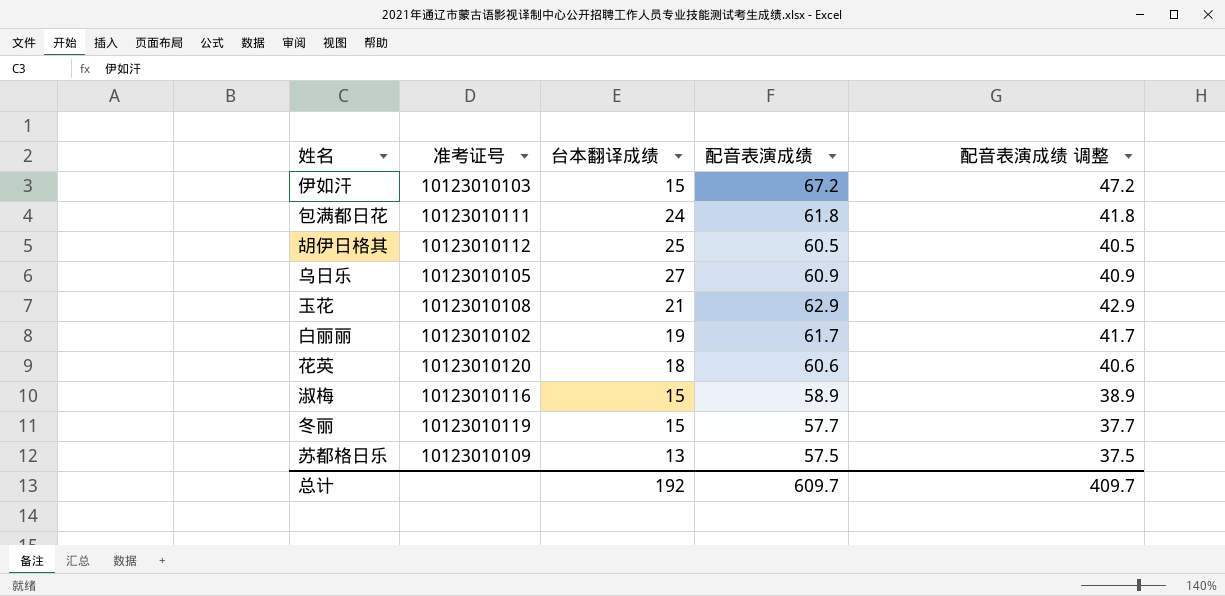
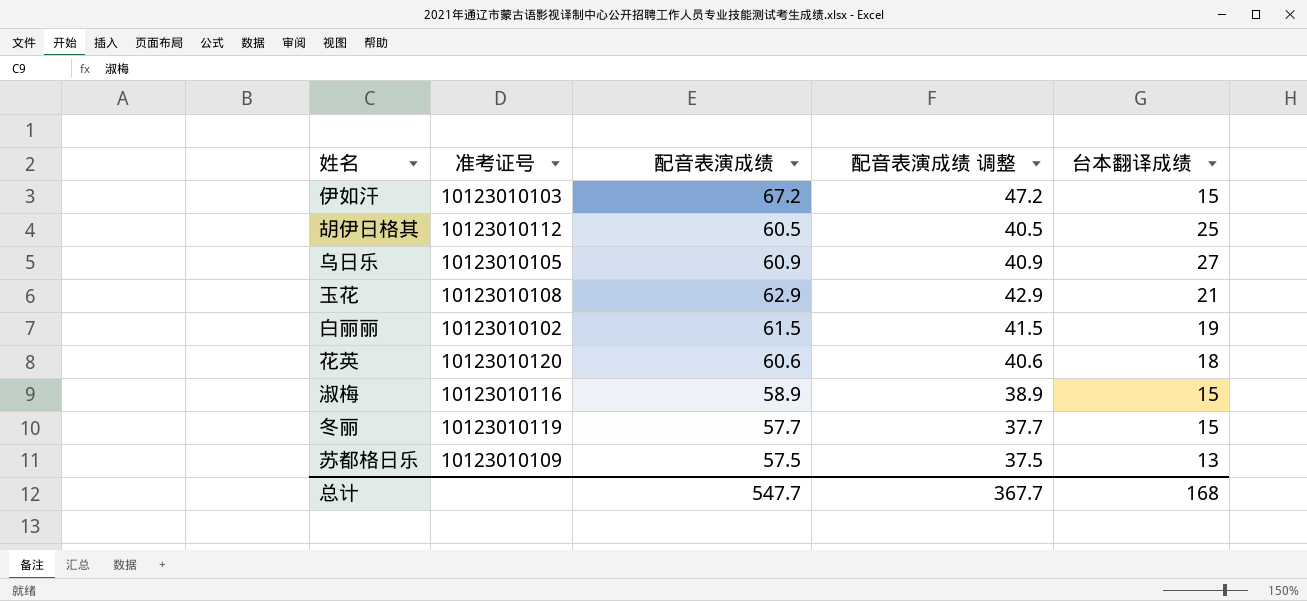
column 台本翻译成绩 | position: 3 -> 5
row 包满都日花: 10123010111 | 24 | 61.8 | 41.8 -> none
白丽丽 | 配音表演成绩: 61.7 -> 61.5
白丽丽 | 配音表演成绩 调整: 41.7 -> 41.5
总计 | 配音表演成绩: 609.7 -> 547.7
总计 | 配音表演成绩 调整: 409.7 -> 367.7
总计 | 台本翻译成绩: 192 -> 168

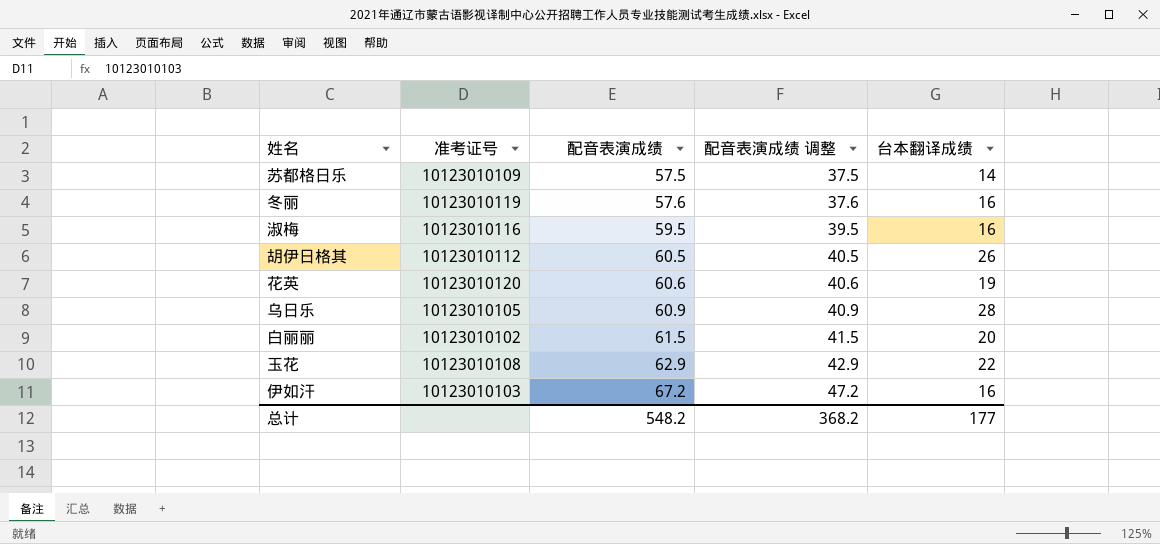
row order: none -> 配音表演成绩 ascending
苏都格日乐 | 台本翻译成绩: 13 -> 14
冬丽 | 配音表演成绩: 57.7 -> 57.6
冬丽 | 配音表演成绩 调整: 37.7 -> 37.6
冬丽 | 台本翻译成绩: 15 -> 16
淑梅 | 配音表演成绩: 58.9 -> 59.5
淑梅 | 配音表演成绩 调整: 38.9 -> 39.5
淑梅 | 台本翻译成绩: 15 -> 16
胡伊日格其 | 台本翻译成绩: 25 -> 26
花英 | 台本翻译成绩: 18 -> 19
乌日乐 | 台本翻译成绩: 27 -> 28
白丽丽 | 台本翻译成绩: 19 -> 20
玉花 | 台本翻译成绩: 21 -> 22
伊如汗 | 台本翻译成绩: 15 -> 16
总计 | 配音表演成绩: 547.7 -> 548.2
总计 | 配音表演成绩 调整: 367.7 -> 368.2
总计 | 台本翻译成绩: 168 -> 177

